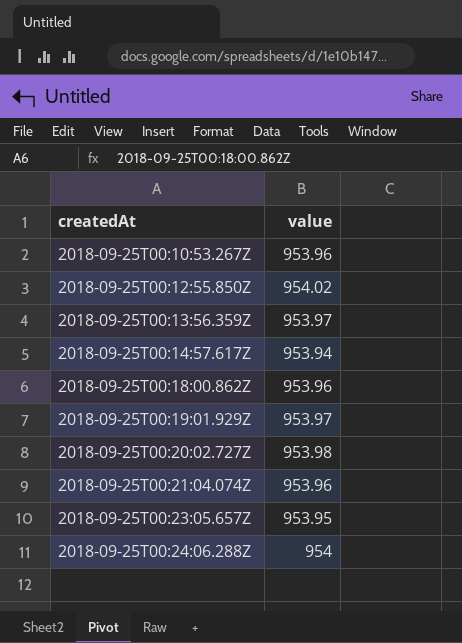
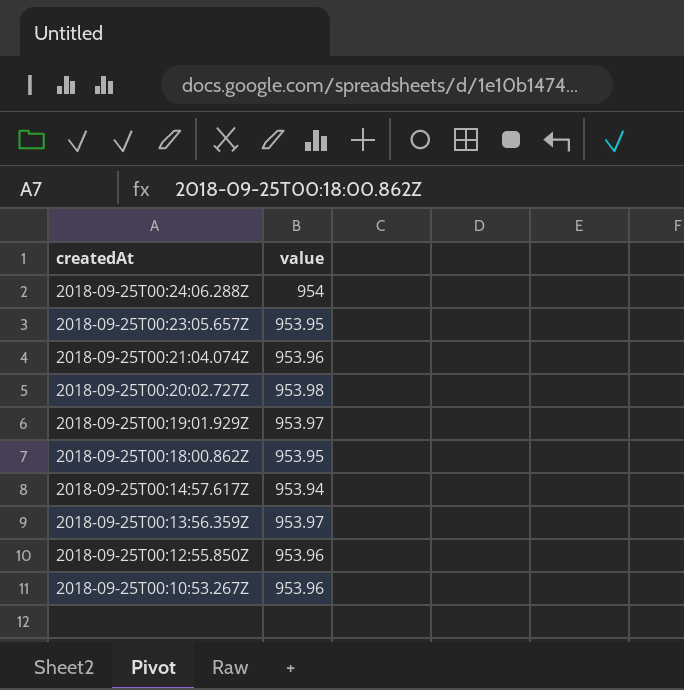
row order: createdAt ascending -> createdAt descending
2018-09-25T00:18:00.862Z | value: 953.96 -> 953.95
2018-09-25T00:12:55.850Z | value: 954.02 -> 953.96

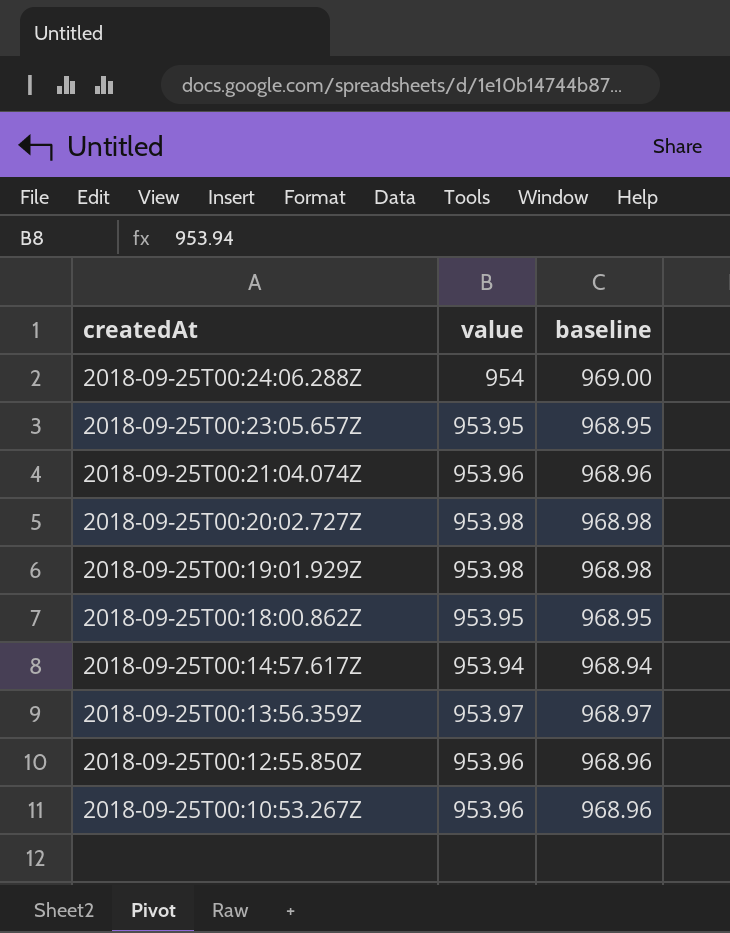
column baseline | formula: none -> [value] + 15
2018-09-25T00:19:01.929Z | value: 953.97 -> 953.98

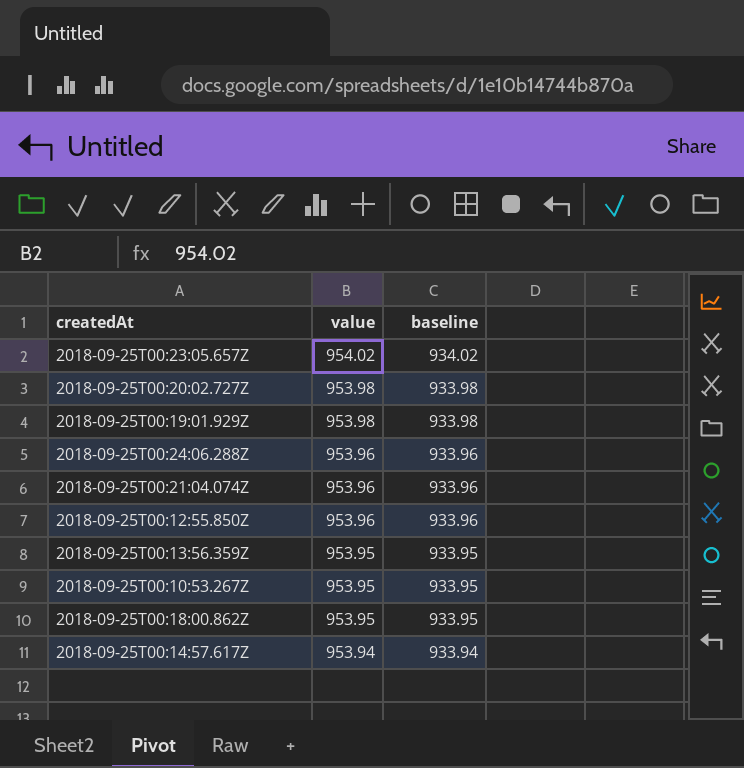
row order: createdAt descending -> value descending
column baseline | formula: [value] + 15 -> [value] - 20
2018-09-25T00:23:05.657Z | value: 953.95 -> 954.02
2018-09-25T00:24:06.288Z | value: 954 -> 953.96
2018-09-25T00:13:56.359Z | value: 953.97 -> 953.95
2018-09-25T00:10:53.267Z | value: 953.96 -> 953.95

